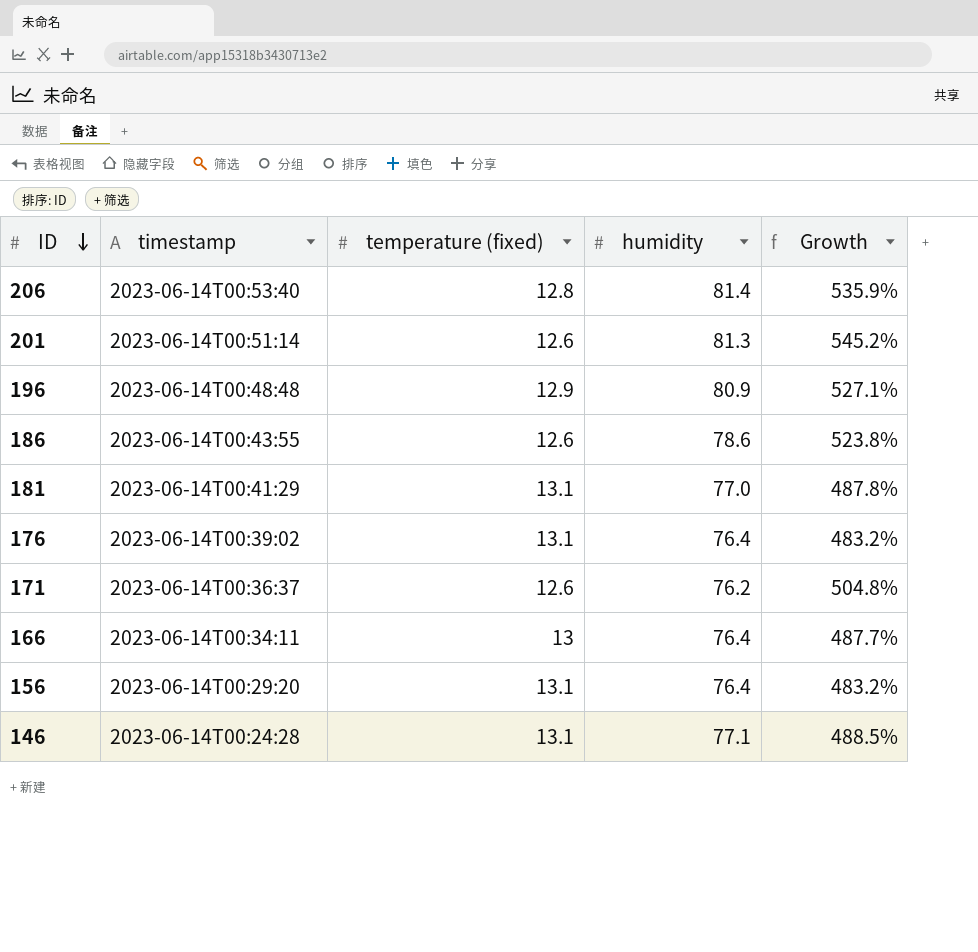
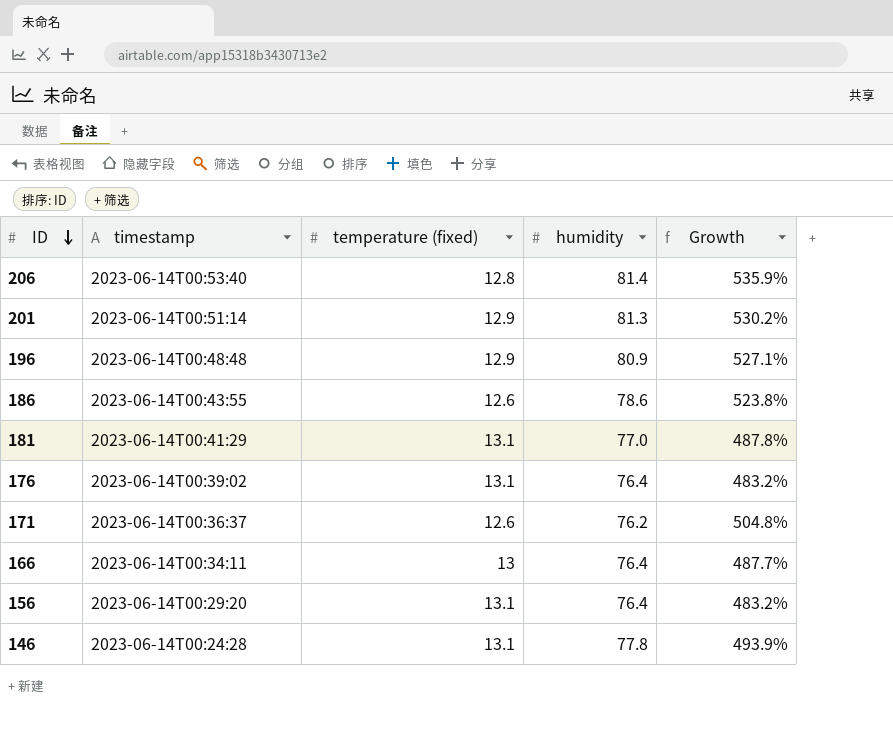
201 | temperature (fixed): 12.6 -> 12.9
201 | Growth: 545.2% -> 530.2%
146 | humidity: 77.1 -> 77.8
146 | Growth: 488.5% -> 493.9%

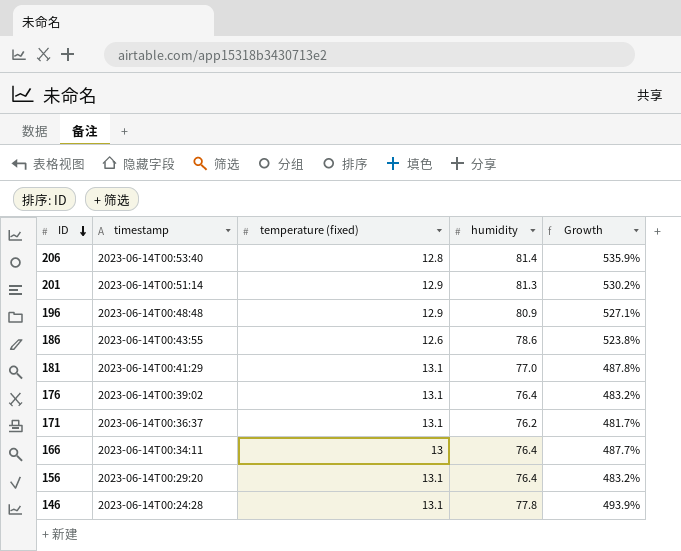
171 | temperature (fixed): 12.6 -> 13.1
171 | Growth: 504.8% -> 481.7%

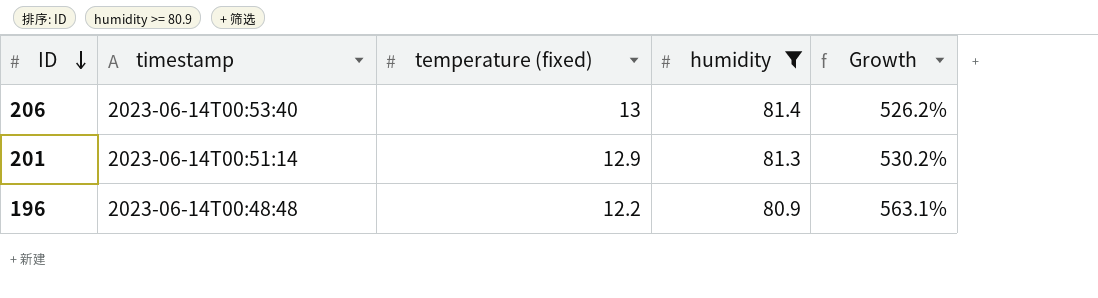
filter: none -> humidity >= 80.9
206 | temperature (fixed): 12.8 -> 13
206 | Growth: 535.9% -> 526.2%
196 | temperature (fixed): 12.9 -> 12.2
196 | Growth: 527.1% -> 563.1%

